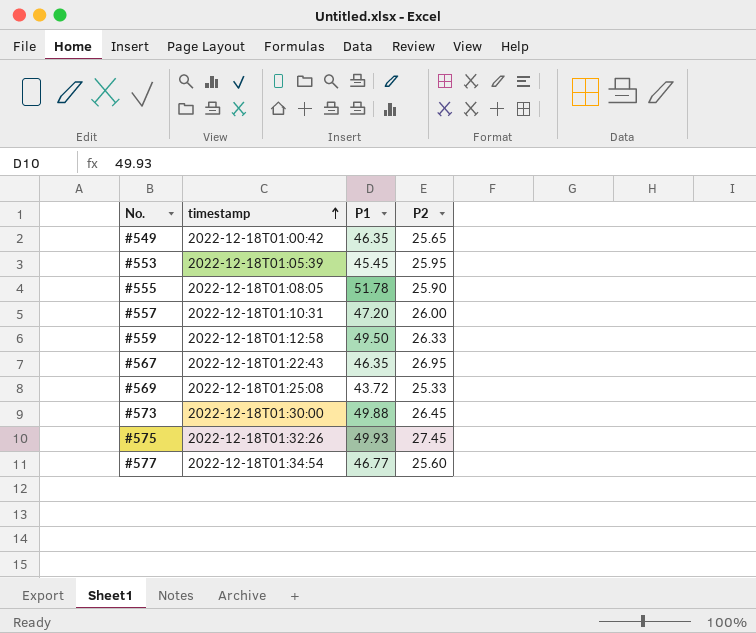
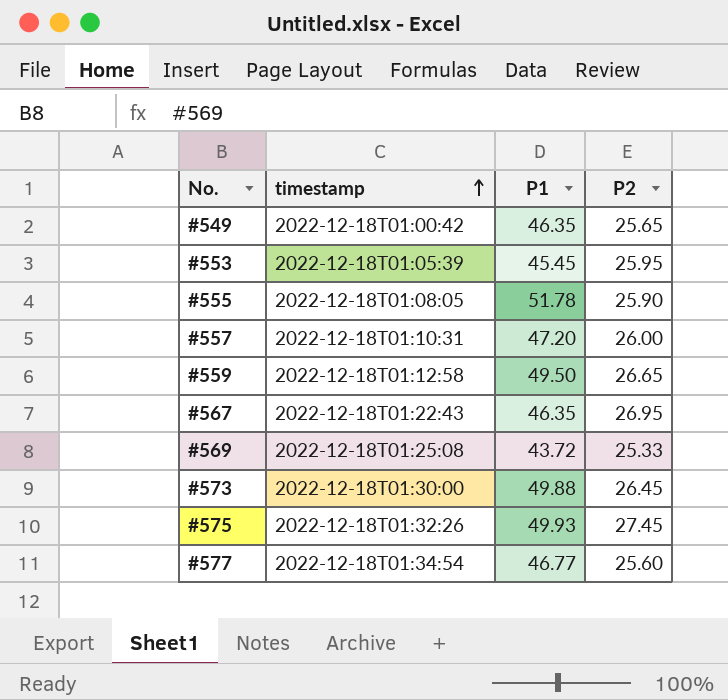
#559 | P2: 26.33 -> 26.65

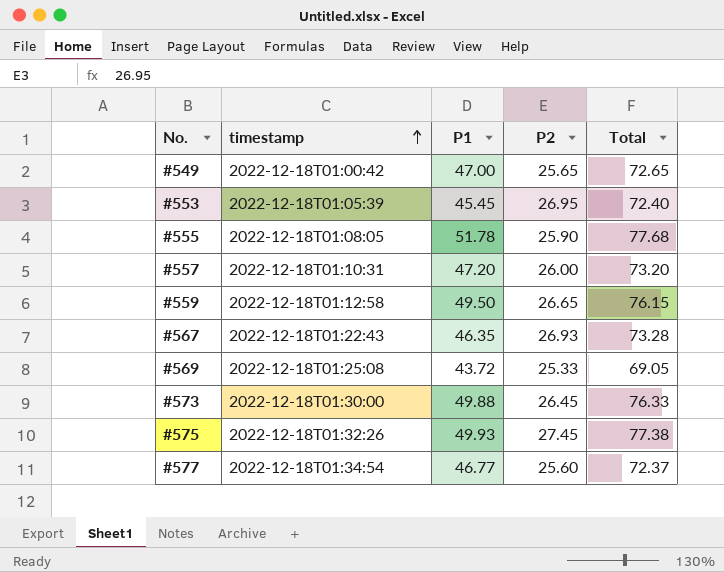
column Total | formula: none -> [P1] + [P2]
#549 | P1: 46.35 -> 47.00
#553 | P2: 25.95 -> 26.95
#567 | P2: 26.95 -> 26.93

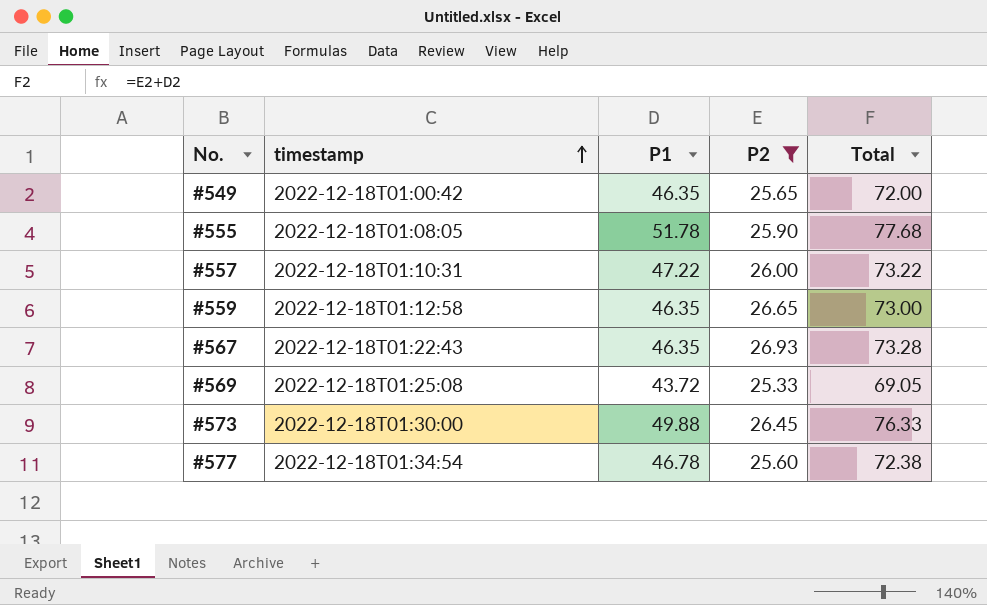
filter: none -> P2 <= 26.93
#549 | P1: 47.00 -> 46.35
#549 | Total: 72.65 -> 72.00
#557 | P1: 47.20 -> 47.22
#557 | Total: 73.20 -> 73.22
#559 | P1: 49.50 -> 46.35
#559 | Total: 76.15 -> 73.00
#577 | P1: 46.77 -> 46.78
#577 | Total: 72.37 -> 72.38

